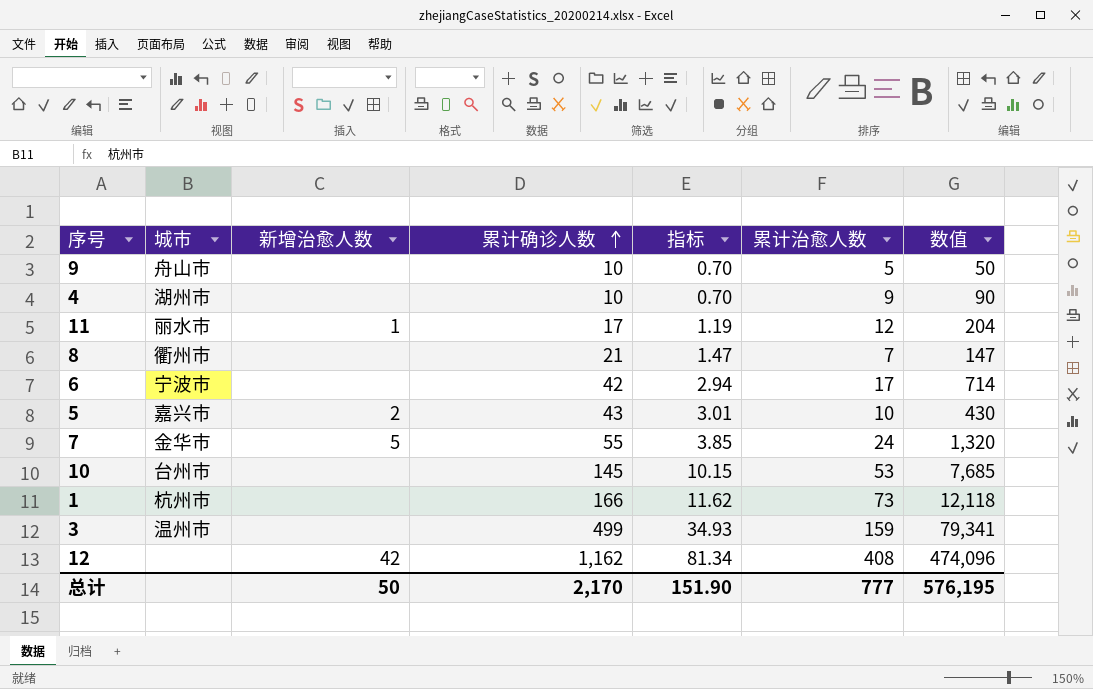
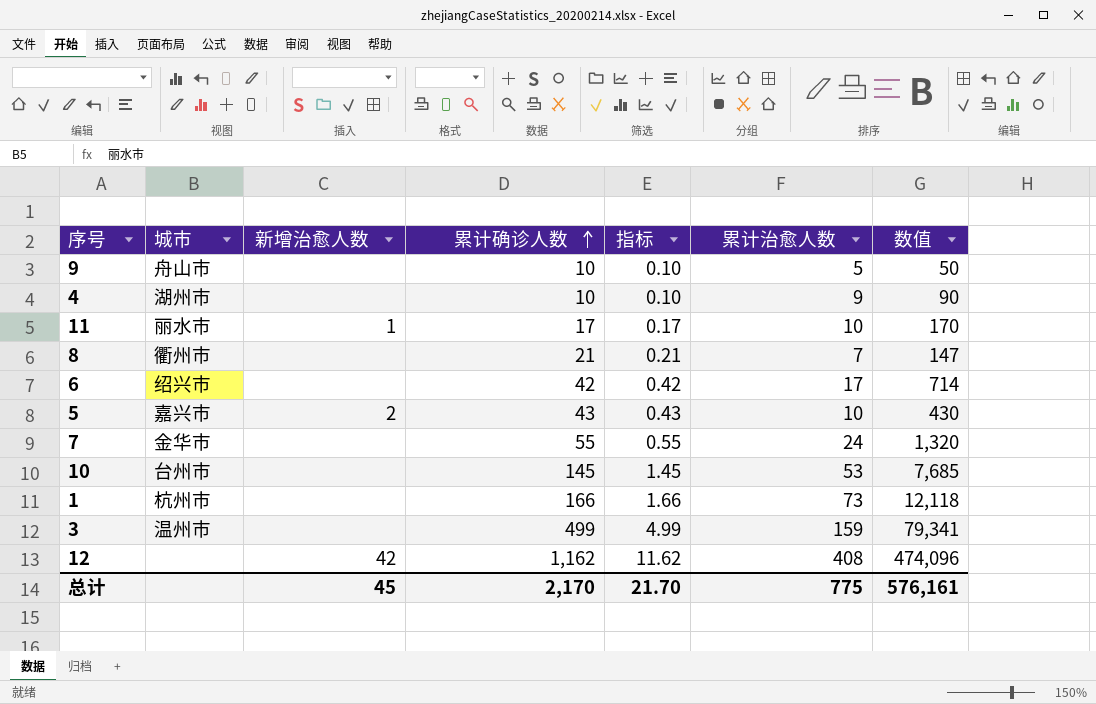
column 指标 | formula: [累计确诊人数] * 0.07 -> [累计确诊人数] * 0.01
11 | 累计治愈人数: 12 -> 10
11 | 数值: 204 -> 170
6 | 城市: 宁波市 -> 绍兴市
7 | 新增治愈人数: 5 -> none
总计 | 新增治愈人数: 50 -> 45
总计 | 指标: 151.90 -> 21.70
总计 | 累计治愈人数: 777 -> 775
总计 | 数值: 576,195 -> 576,161

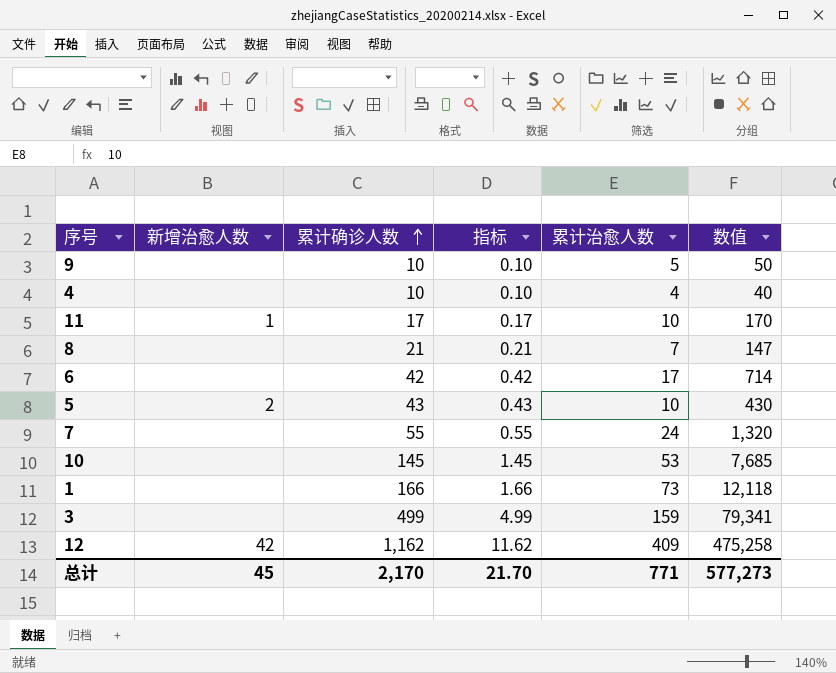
column 城市 | position: 2 -> none
4 | 累计治愈人数: 9 -> 4
4 | 数值: 90 -> 40
12 | 累计治愈人数: 408 -> 409
12 | 数值: 474,096 -> 475,258
总计 | 累计治愈人数: 775 -> 771
总计 | 数值: 576,161 -> 577,273

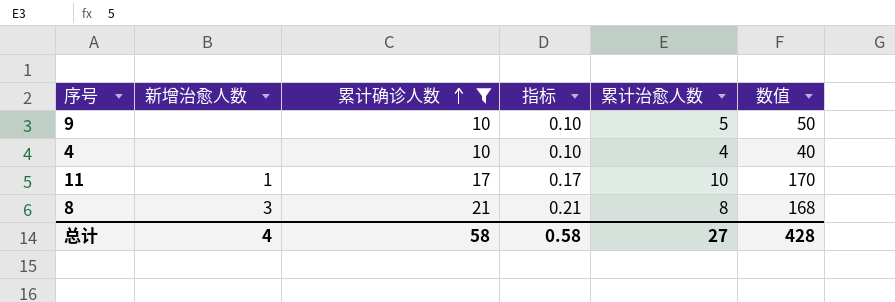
filter: none -> 累计确诊人数 <= 21
8 | 新增治愈人数: none -> 3
8 | 累计治愈人数: 7 -> 8
8 | 数值: 147 -> 168
总计 | 新增治愈人数: 45 -> 4
总计 | 累计确诊人数: 2,170 -> 58
总计 | 指标: 21.70 -> 0.58
总计 | 累计治愈人数: 771 -> 27
总计 | 数值: 577,273 -> 428

